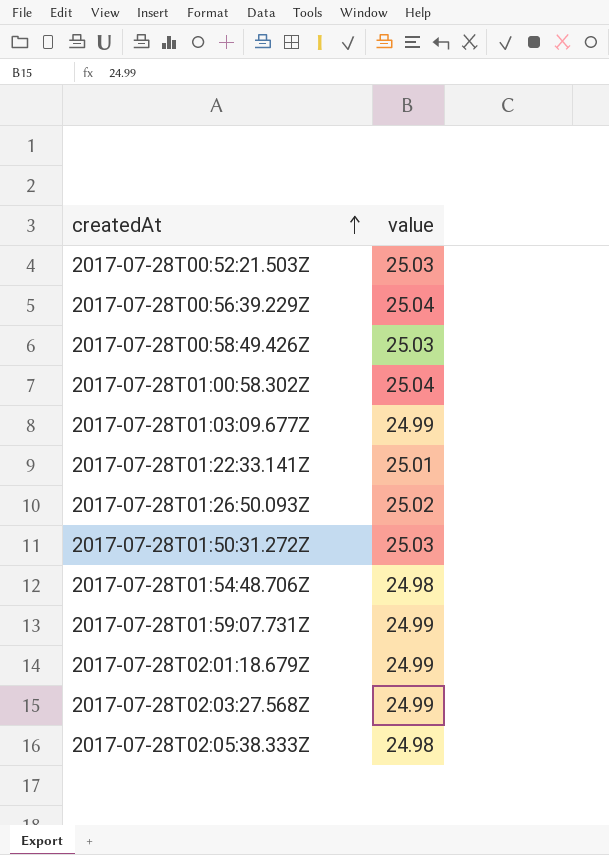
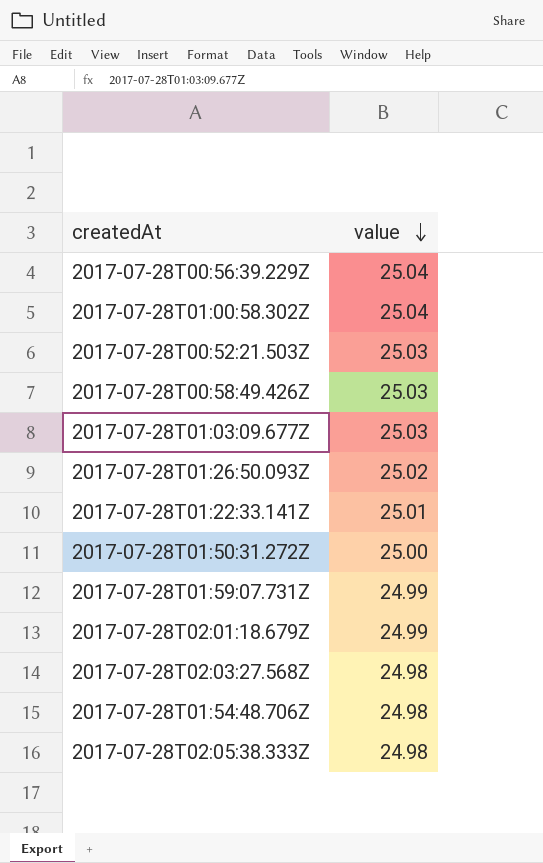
row order: createdAt ascending -> value descending
2017-07-28T01:03:09.677Z | value: 24.99 -> 25.03
2017-07-28T01:50:31.272Z | value: 25.03 -> 25.00
2017-07-28T02:03:27.568Z | value: 24.99 -> 24.98

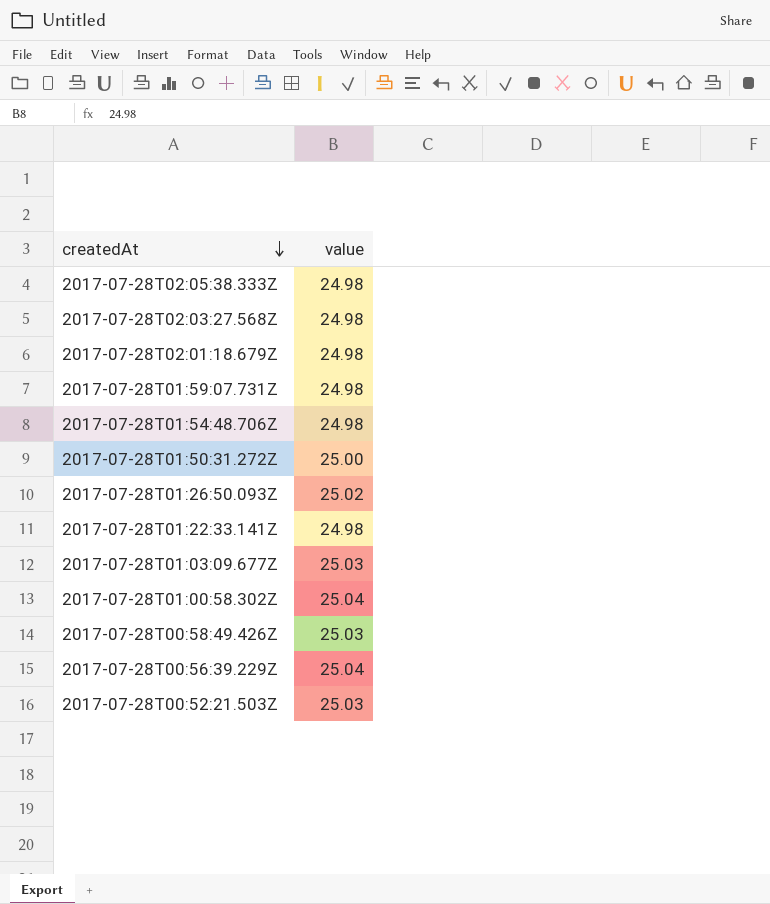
row order: value descending -> createdAt descending
2017-07-28T02:01:18.679Z | value: 24.99 -> 24.98
2017-07-28T01:59:07.731Z | value: 24.99 -> 24.98
2017-07-28T01:22:33.141Z | value: 25.01 -> 24.98

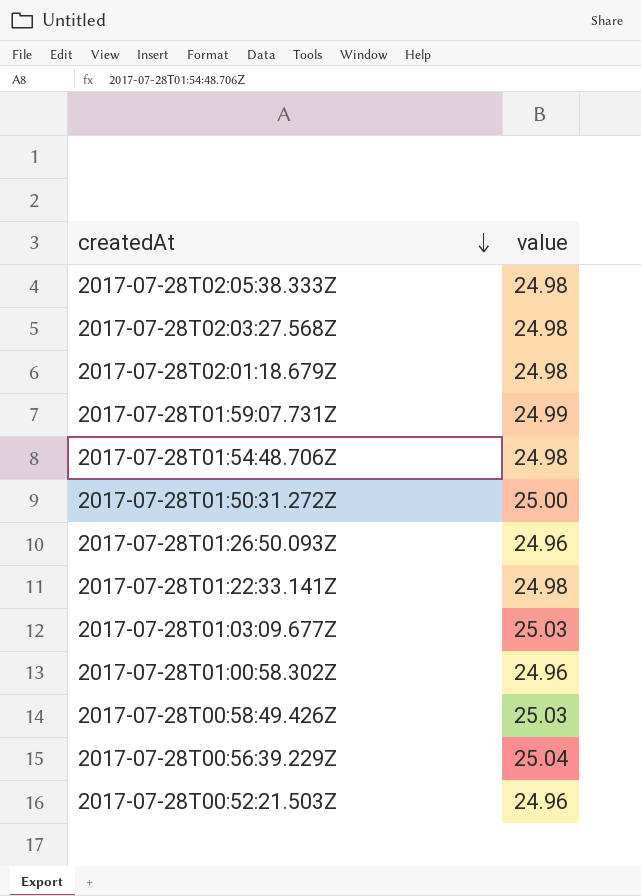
2017-07-28T01:59:07.731Z | value: 24.98 -> 24.99
2017-07-28T01:26:50.093Z | value: 25.02 -> 24.96
2017-07-28T01:00:58.302Z | value: 25.04 -> 24.96
2017-07-28T00:52:21.503Z | value: 25.03 -> 24.96

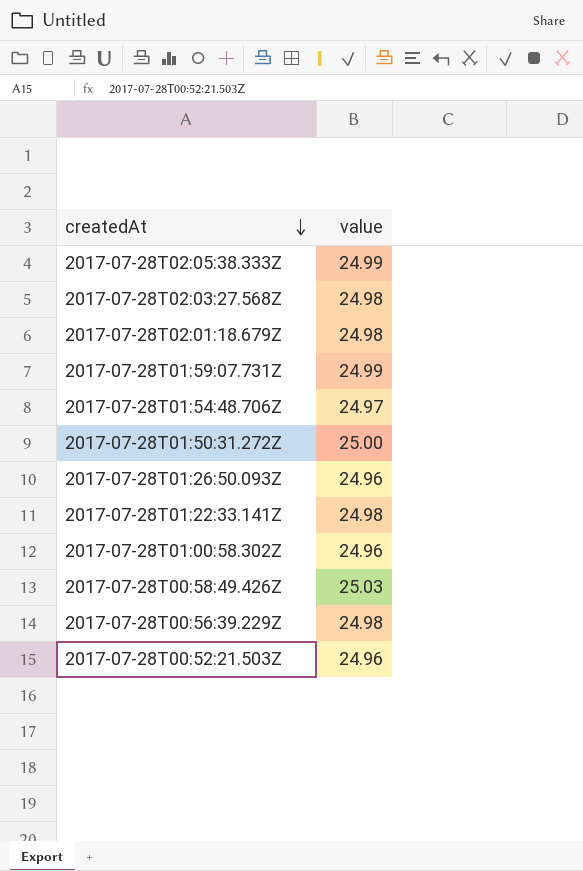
row 2017-07-28T01:03:09.677Z: 25.03 -> none
2017-07-28T02:05:38.333Z | value: 24.98 -> 24.99
2017-07-28T01:54:48.706Z | value: 24.98 -> 24.97
2017-07-28T00:56:39.229Z | value: 25.04 -> 24.98

